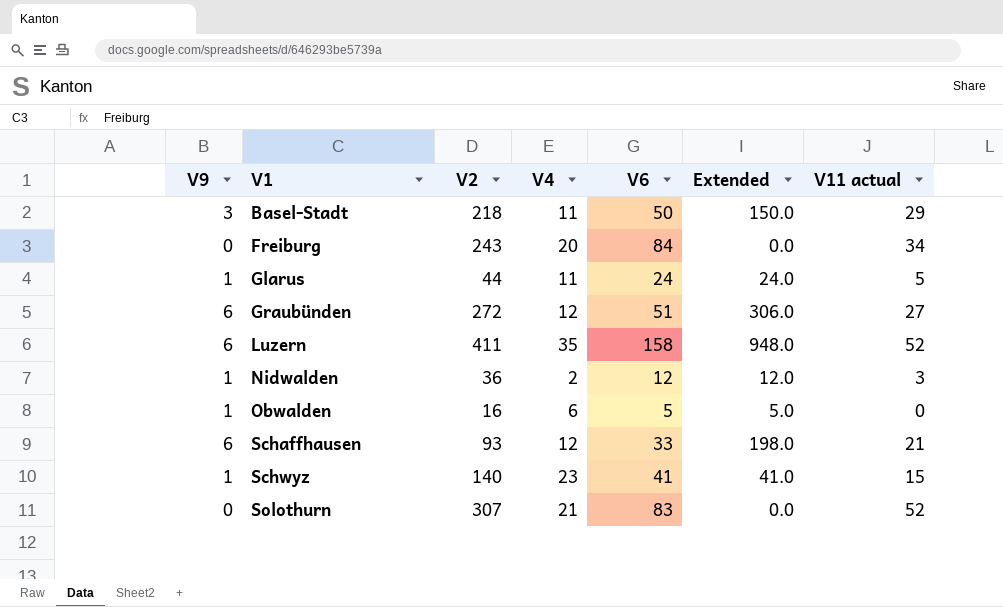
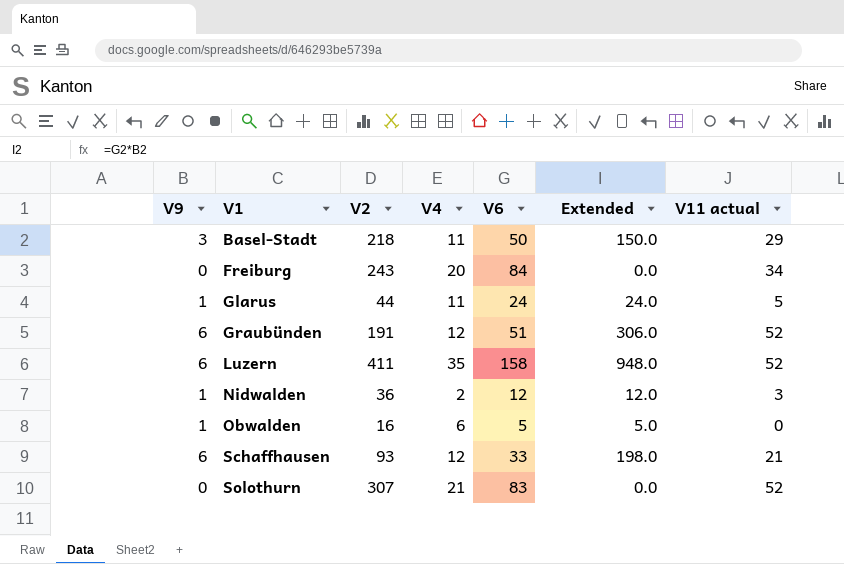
row Schwyz: 1 | 140 | 23 | 41 | 41.0 | 15 -> none
Graubünden | V2: 272 -> 191
Graubünden | V11 actual: 27 -> 52

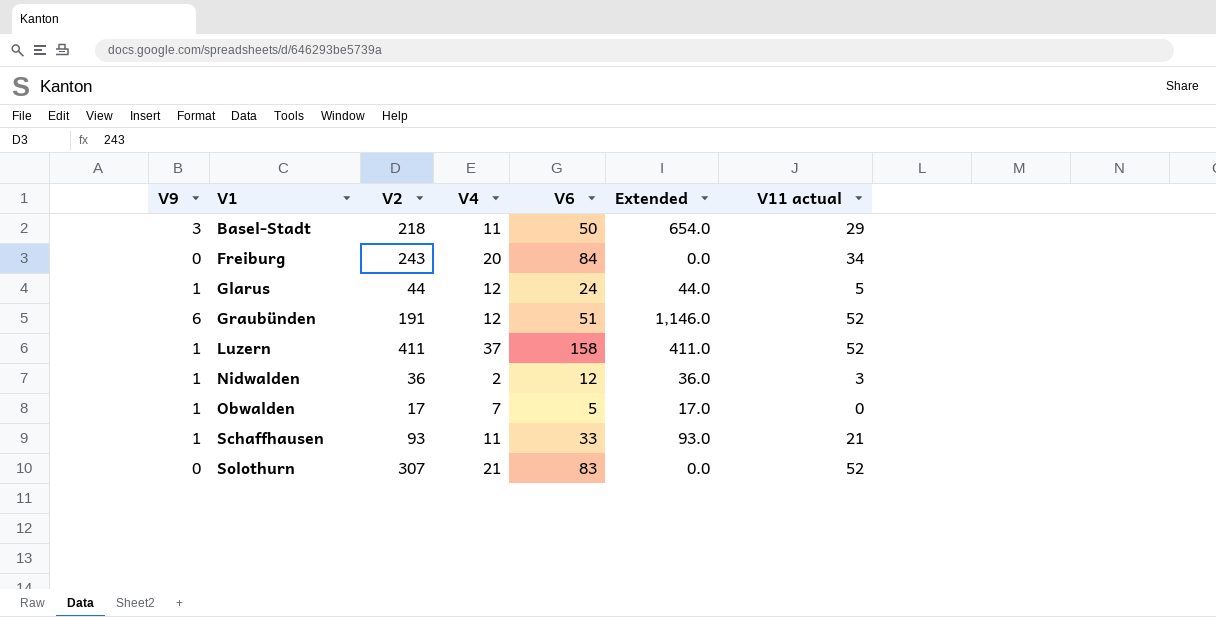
column Extended | formula: [V9] * [V6] -> [V9] * [V2]
Glarus | V4: 11 -> 12
Luzern | V9: 6 -> 1
Luzern | V4: 35 -> 37
Obwalden | V2: 16 -> 17
Obwalden | V4: 6 -> 7
Schaffhausen | V9: 6 -> 1
Schaffhausen | V4: 12 -> 11

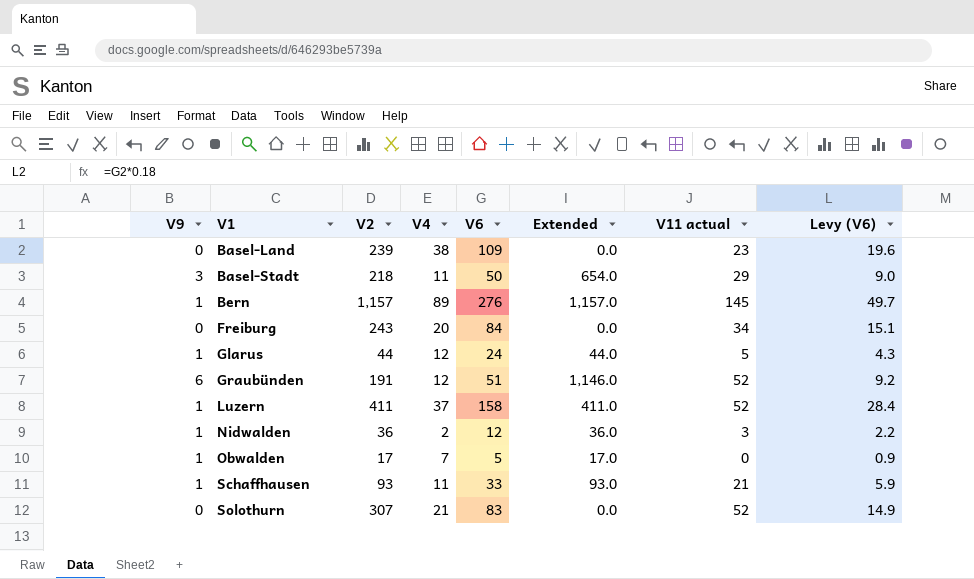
column Levy (V6) | formula: none -> [V6] * 0.18
row Basel-Land: none -> 0 | 239 | 38 | 109 | 0.0 | 23 | 19.6
row Bern: none -> 1 | 1,157 | 89 | 276 | 1,157.0 | 145 | 49.7

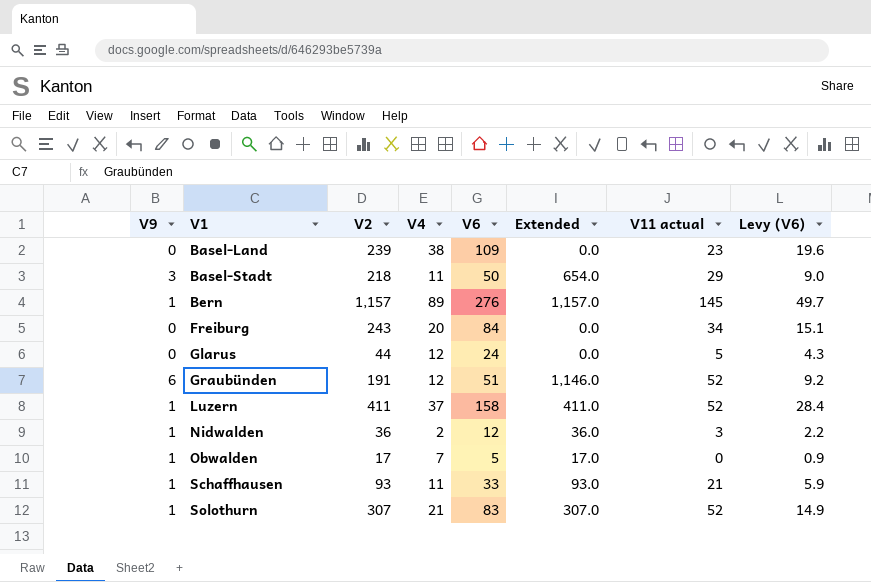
Glarus | V9: 1 -> 0
Glarus | Extended: 44.0 -> 0.0
Solothurn | V9: 0 -> 1
Solothurn | Extended: 0.0 -> 307.0

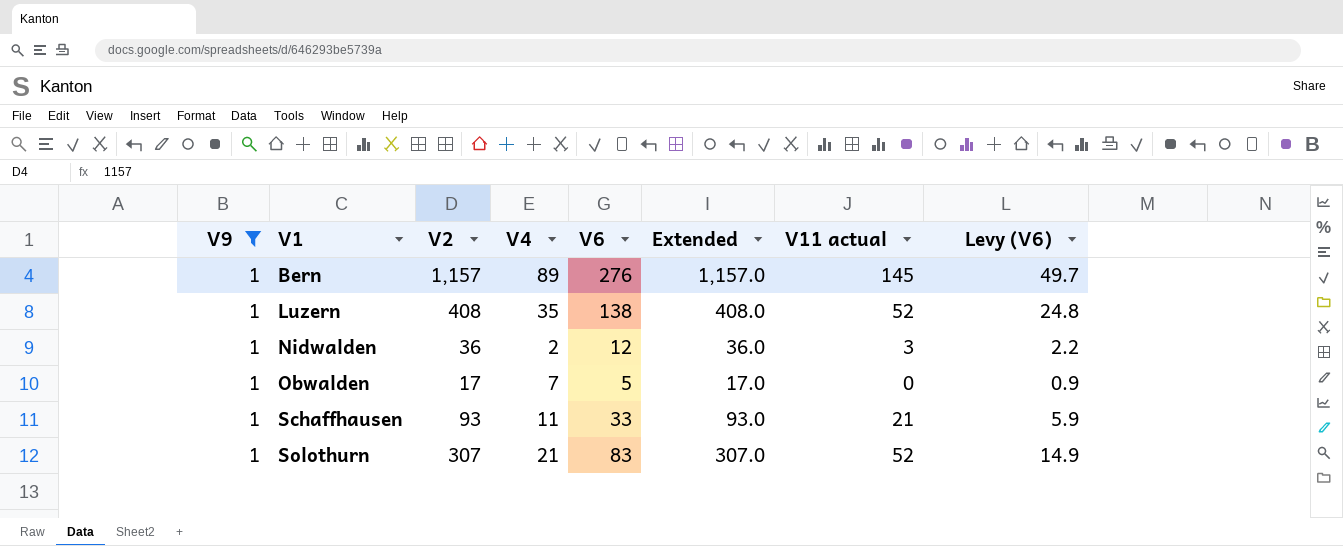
filter: none -> V9 = 1
Luzern | V2: 411 -> 408
Luzern | V4: 37 -> 35
Luzern | V6: 158 -> 138
Luzern | Extended: 411.0 -> 408.0
Luzern | Levy (V6): 28.4 -> 24.8

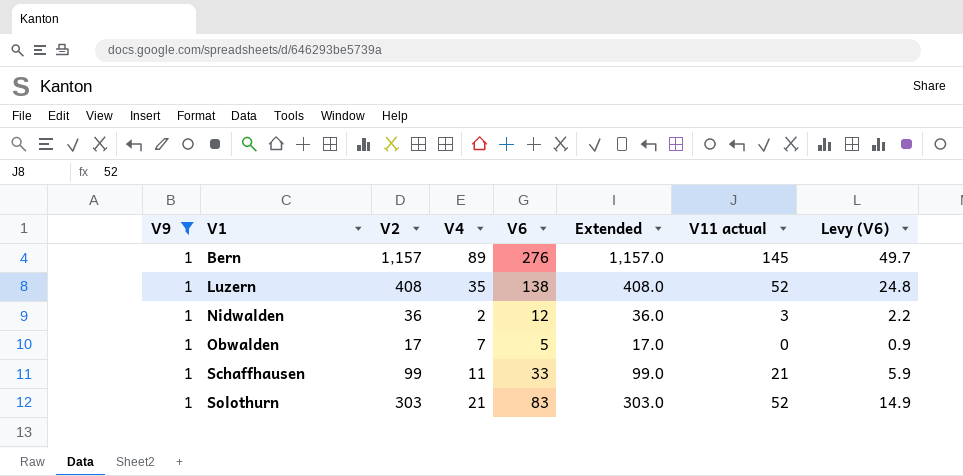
Schaffhausen | V2: 93 -> 99
Schaffhausen | Extended: 93.0 -> 99.0
Solothurn | V2: 307 -> 303
Solothurn | Extended: 307.0 -> 303.0

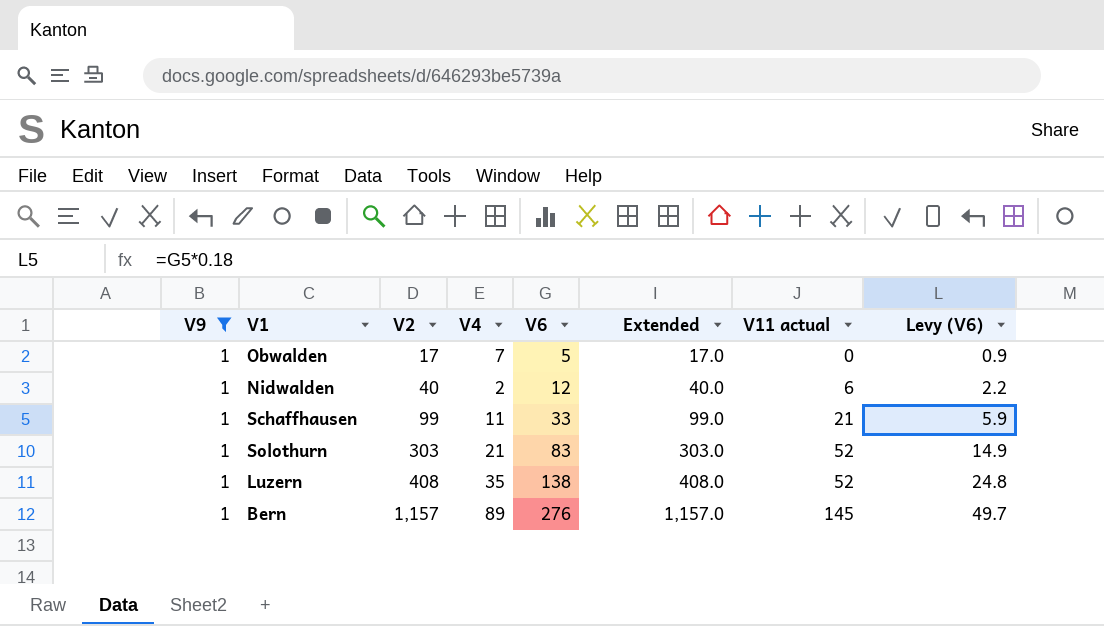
row order: V1 ascending -> V2 ascending
Nidwalden | V2: 36 -> 40
Nidwalden | Extended: 36.0 -> 40.0
Nidwalden | V11 actual: 3 -> 6

